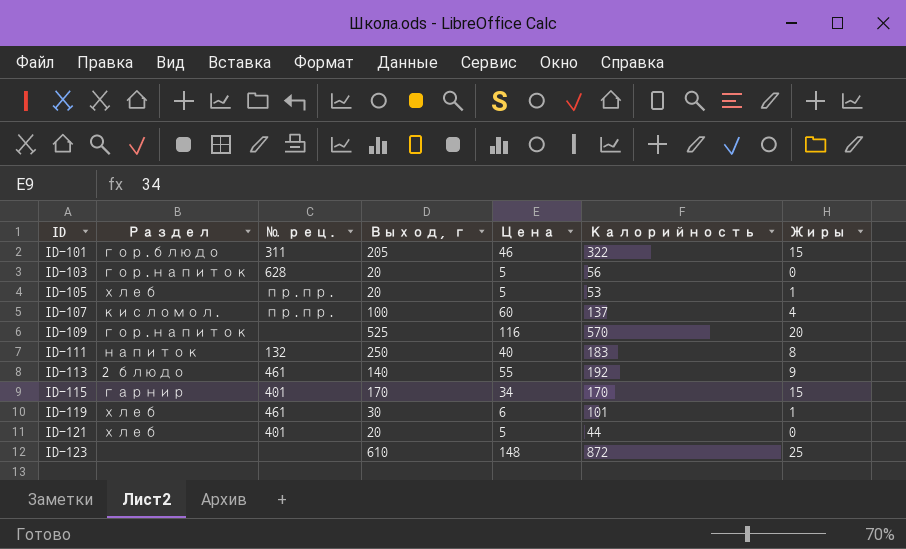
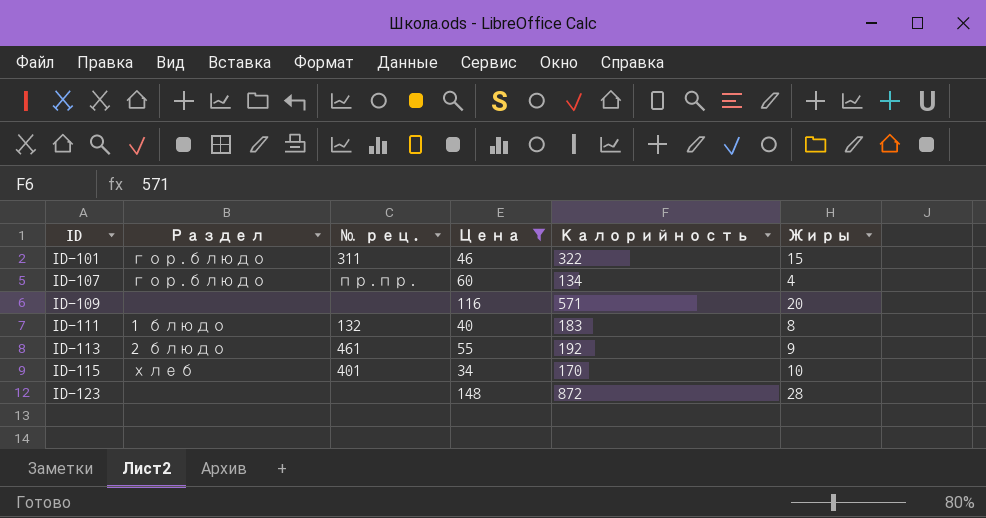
filter: none -> Цена >= 34
column Выход, г | position: 4 -> none
ID-107 | Раздел: кисломол. -> гор.блюдо
ID-107 | Калорийность: 137 -> 134
ID-109 | Раздел: гор.напиток -> none
ID-109 | Калорийность: 570 -> 571
ID-111 | Раздел: напиток -> 1 блюдо
ID-115 | Раздел: гарнир -> хлеб
ID-115 | Жиры: 15 -> 10
ID-123 | Жиры: 25 -> 28

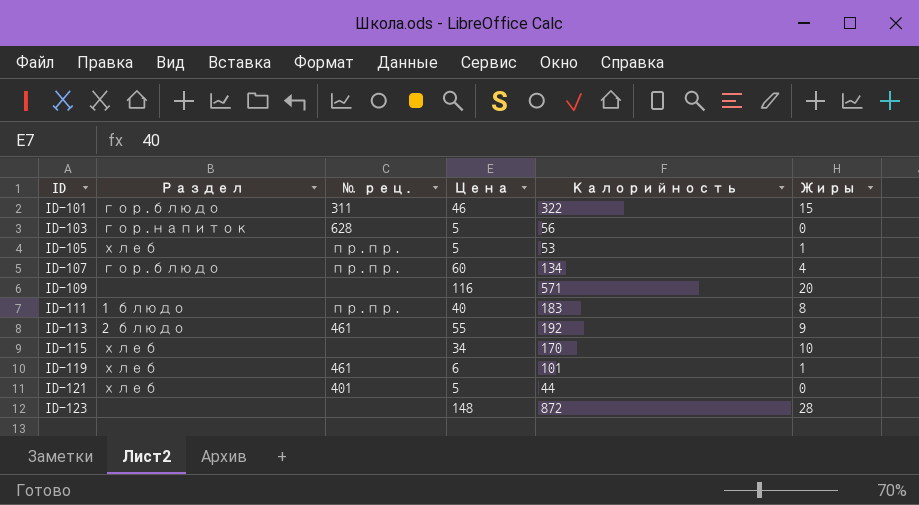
filter: Цена >= 34 -> none
ID-111 | № рец.: 132 -> пр.пр.
ID-115 | № рец.: 401 -> none

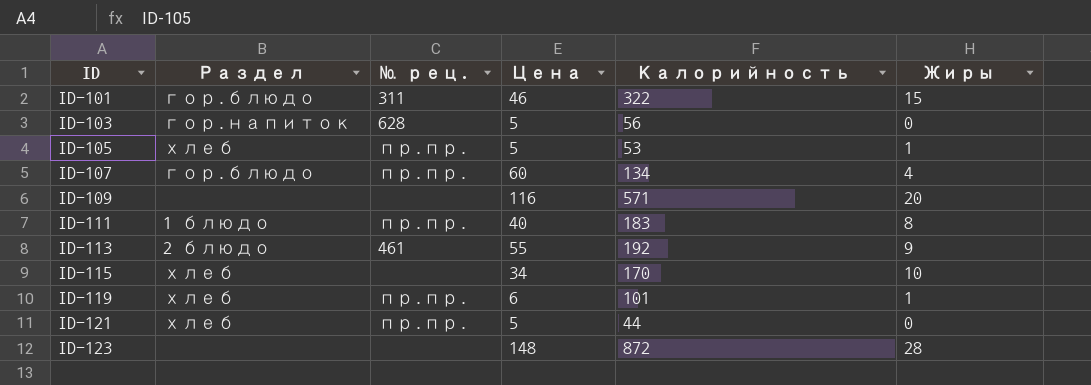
ID-119 | № рец.: 461 -> пр.пр.
ID-121 | № рец.: 401 -> пр.пр.

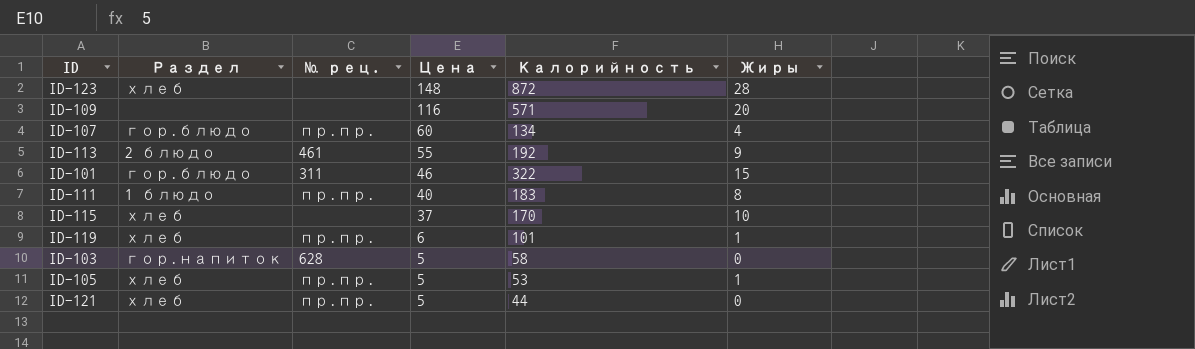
row order: ID ascending -> Цена descending
ID-123 | Раздел: none -> хлеб
ID-115 | Цена: 34 -> 37
ID-103 | Калорийность: 56 -> 58

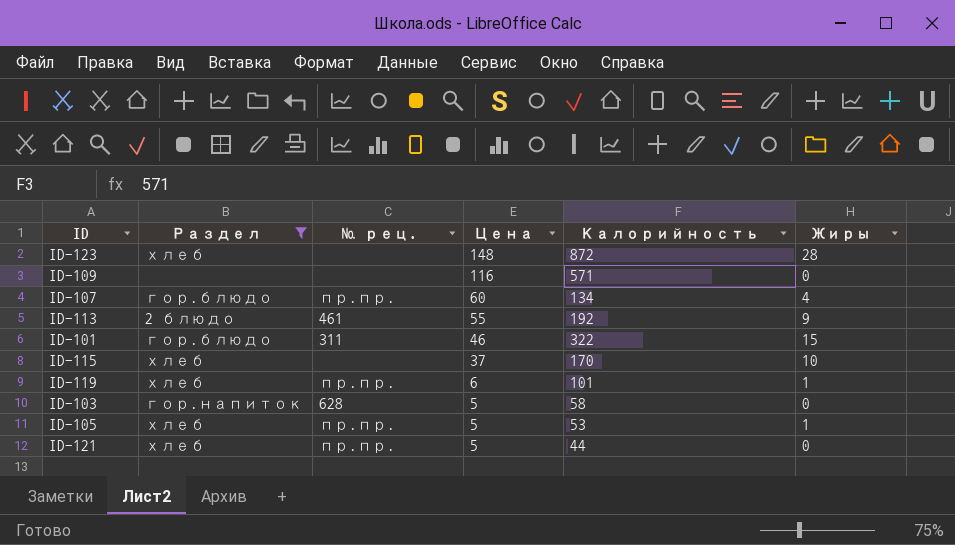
filter: none -> Раздел != 1 блюдо
ID-109 | Жиры: 20 -> 0

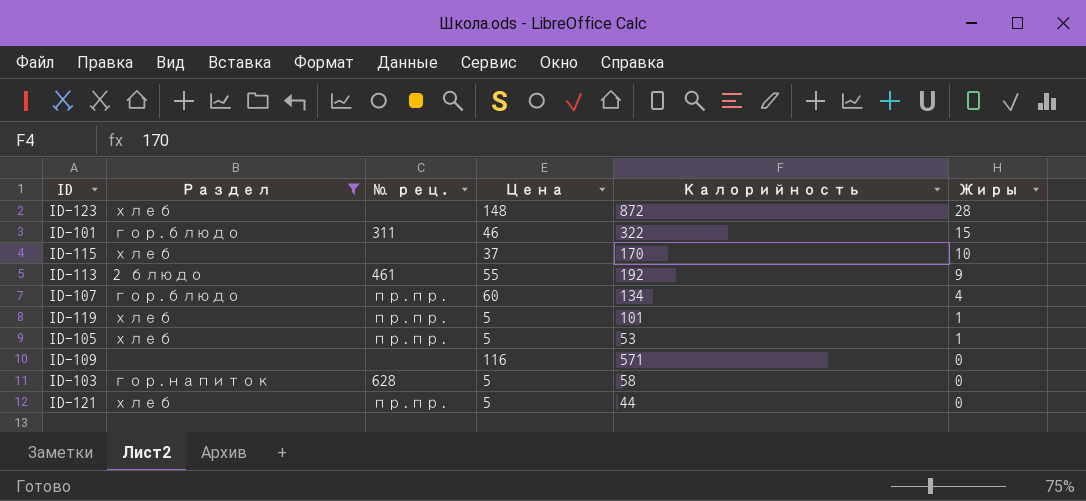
row order: Цена descending -> Жиры descending
ID-119 | Цена: 6 -> 5

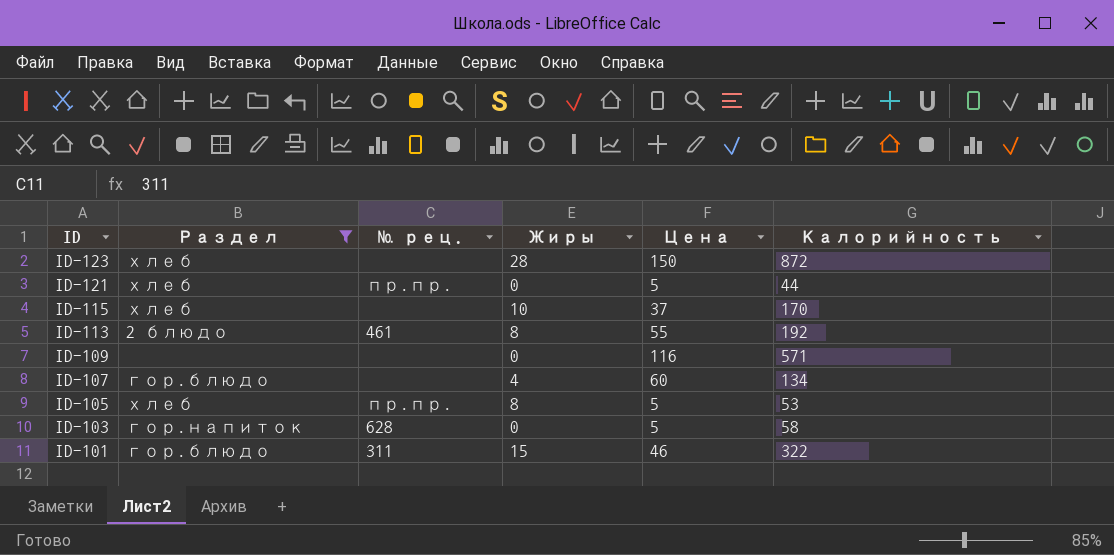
row order: Жиры descending -> ID descending
column Жиры | position: 6 -> 4
row ID-119: хлеб | пр.пр. | 5 | 101 | 1 -> none
ID-123 | Цена: 148 -> 150
ID-113 | Жиры: 9 -> 8
ID-107 | № рец.: пр.пр. -> none
ID-105 | Жиры: 1 -> 8

